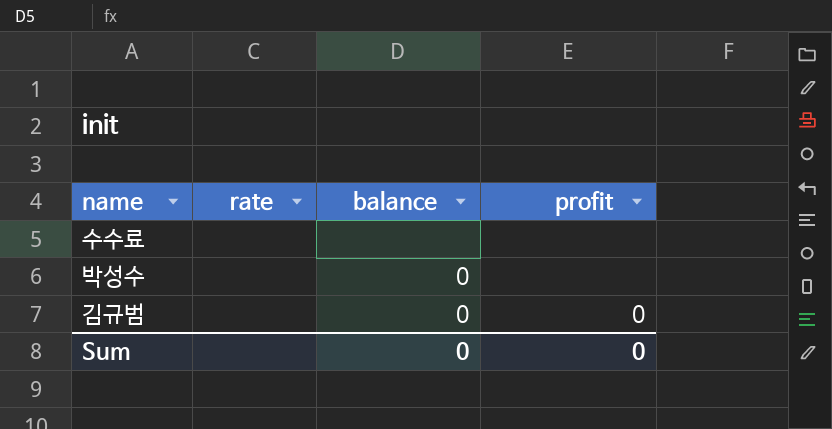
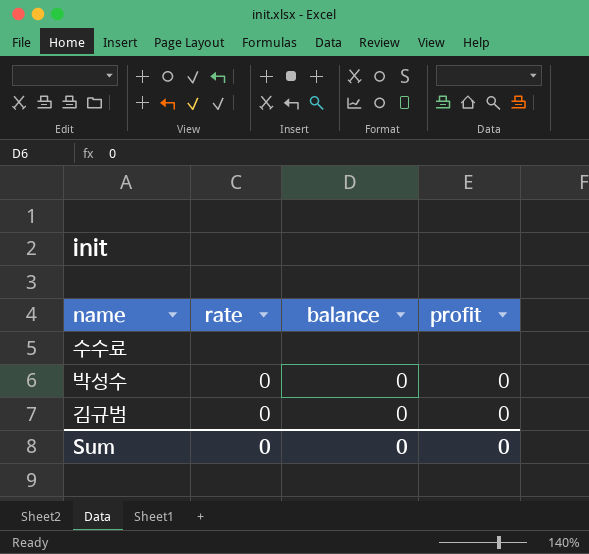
박성수 | rate: none -> 0
박성수 | profit: none -> 0
김규범 | rate: none -> 0
Sum | rate: none -> 0

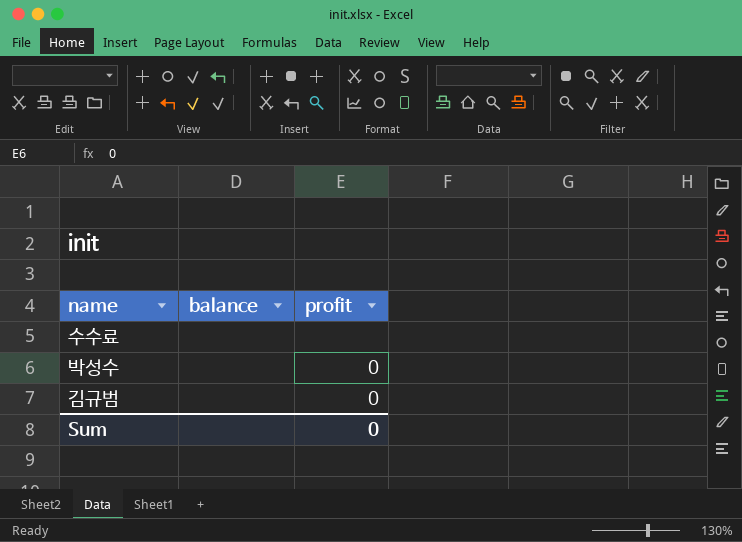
column rate | position: 2 -> none
박성수 | balance: 0 -> none
김규범 | balance: 0 -> none
Sum | balance: 0 -> none

